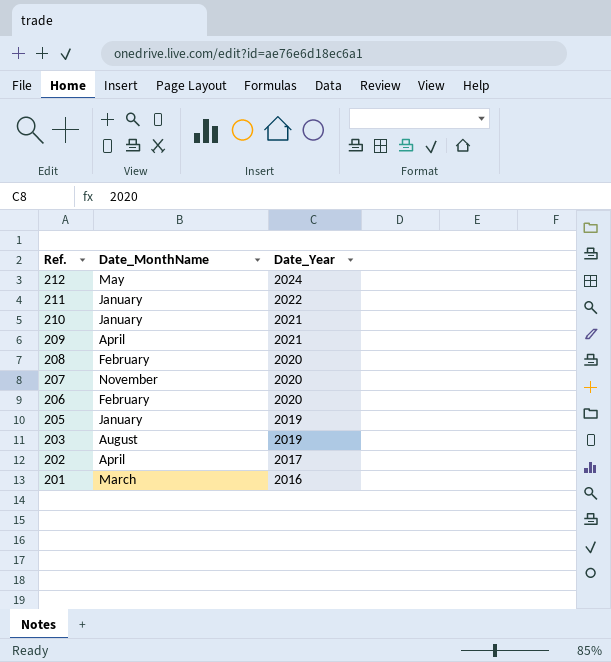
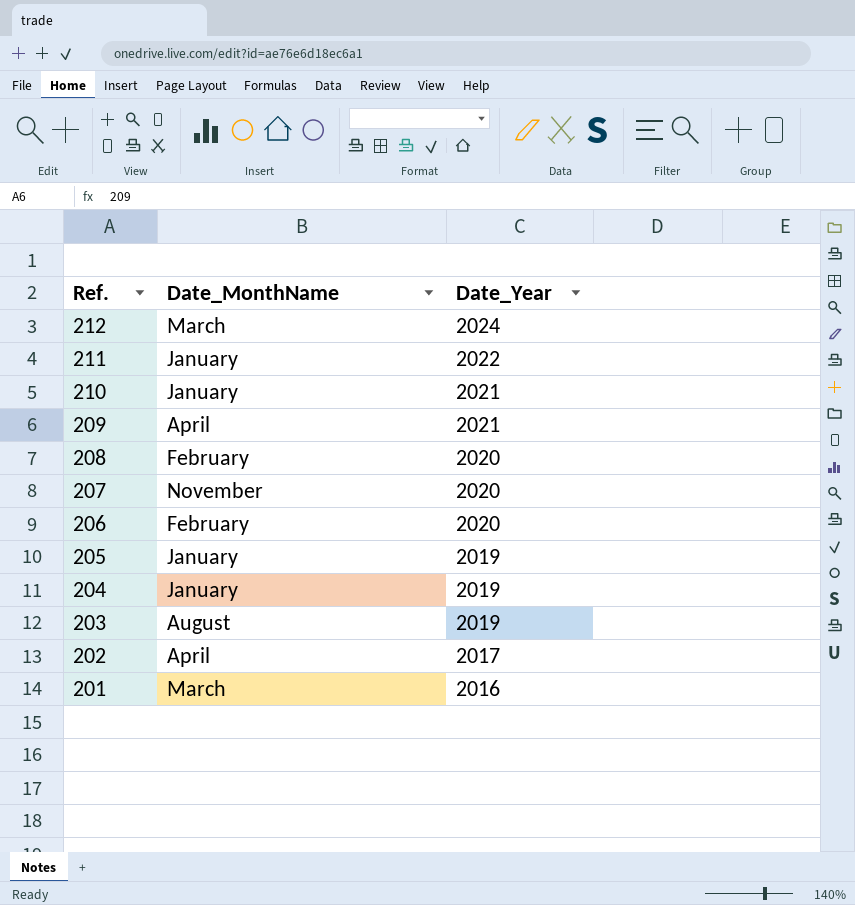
212 | Date_MonthName: May -> March
row 204: none -> January | 2019

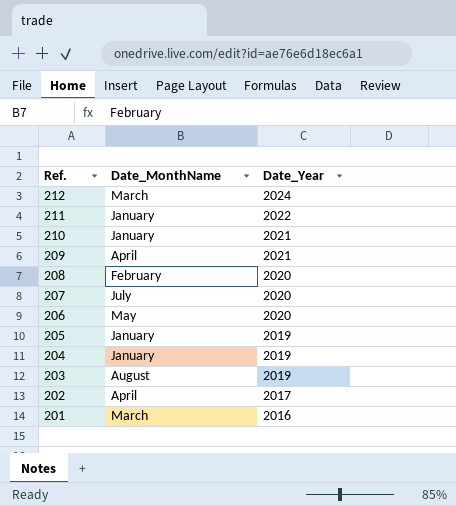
207 | Date_MonthName: November -> July
206 | Date_MonthName: February -> May

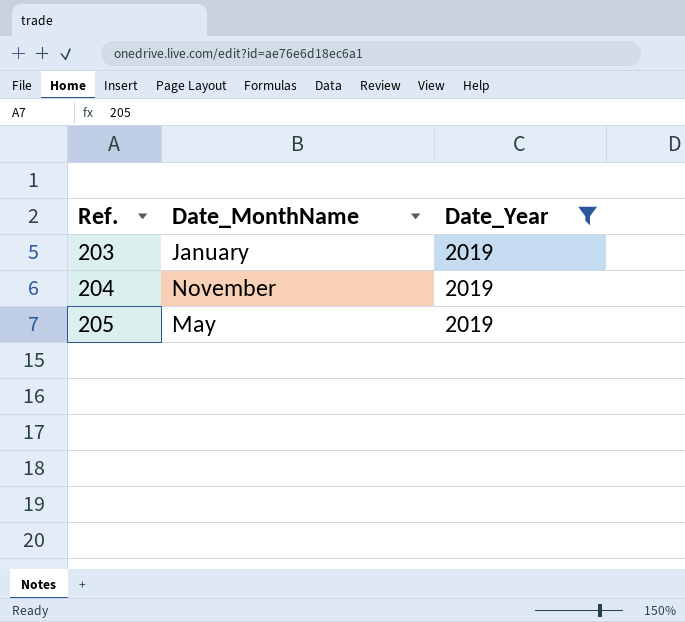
filter: none -> Date_Year = 2019
row order: Ref. descending -> Ref. ascending
203 | Date_MonthName: August -> January
204 | Date_MonthName: January -> November
205 | Date_MonthName: January -> May

